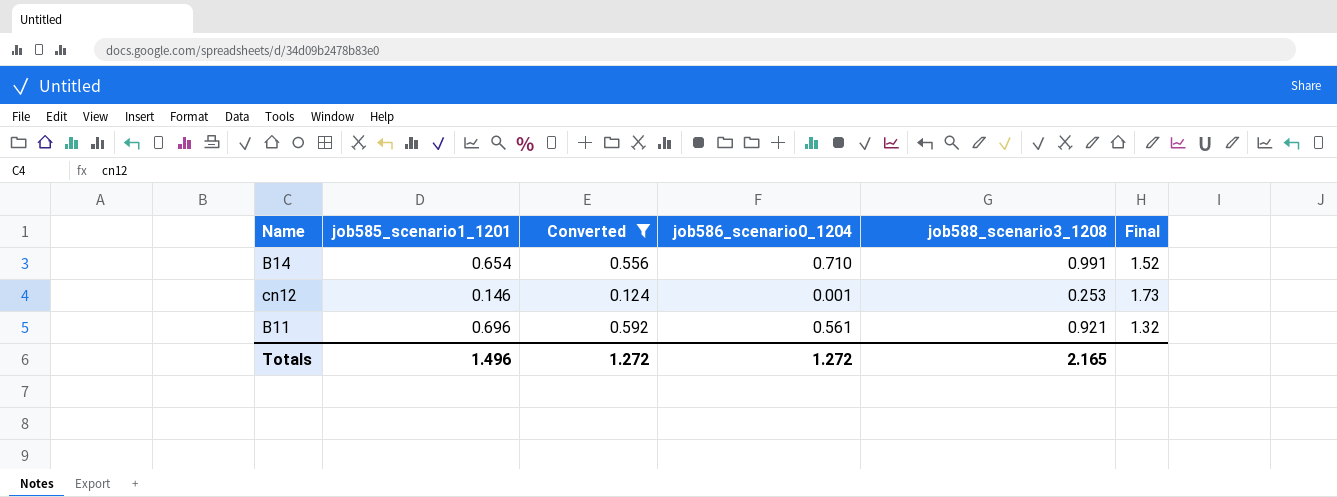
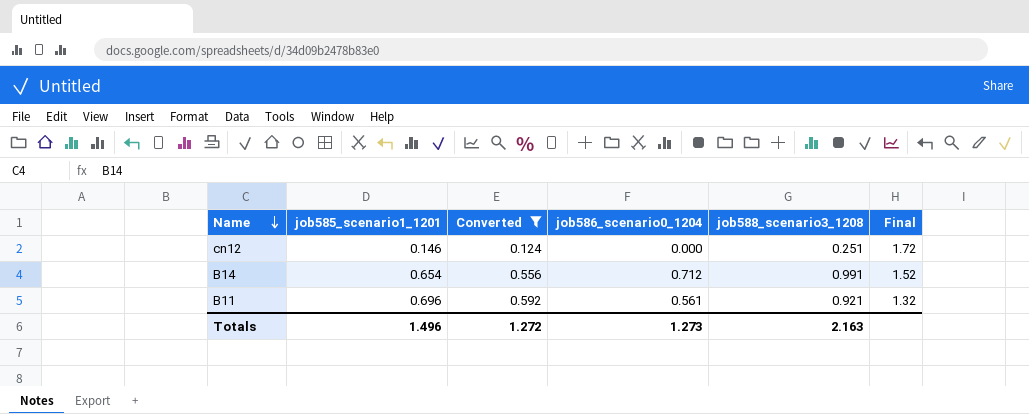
row order: none -> Name descending
cn12 | job586_scenario0_1204: 0.001 -> 0.000
cn12 | job588_scenario3_1208: 0.253 -> 0.251
cn12 | Final: 1.73 -> 1.72
B14 | job586_scenario0_1204: 0.710 -> 0.712
Totals | job586_scenario0_1204: 1.272 -> 1.273
Totals | job588_scenario3_1208: 2.165 -> 2.163

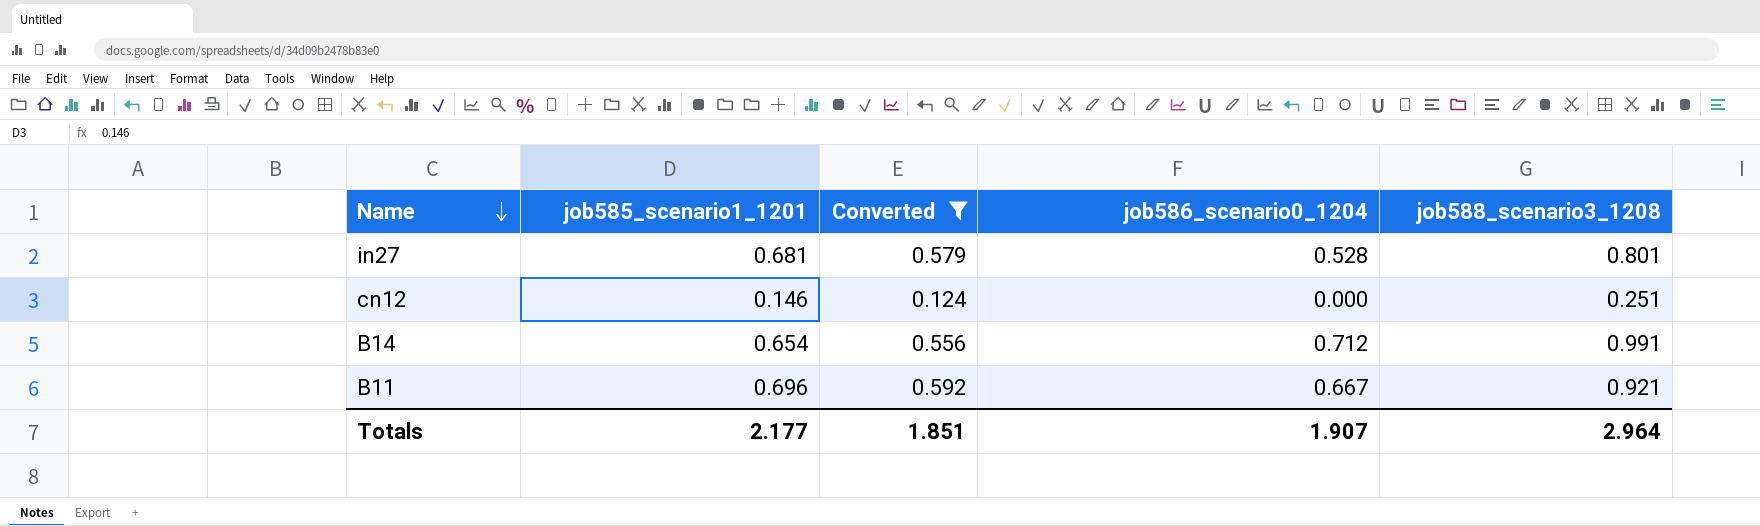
column Final | formula: [job588_scenario3_1208] / [job585_scenario1_1201] -> none
row in27: none -> 0.681 | 0.579 | 0.528 | 0.801
B11 | job586_scenario0_1204: 0.561 -> 0.667
Totals | job585_scenario1_1201: 1.496 -> 2.177
Totals | Converted: 1.272 -> 1.851
Totals | job586_scenario0_1204: 1.273 -> 1.907
Totals | job588_scenario3_1208: 2.163 -> 2.964

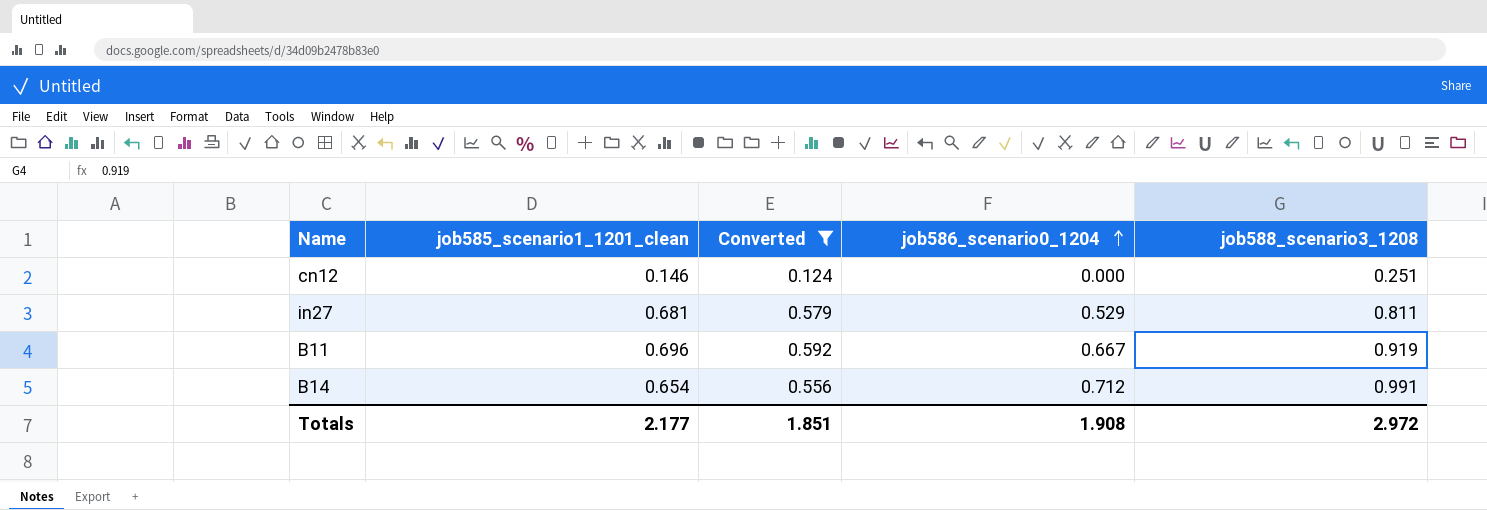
row order: Name descending -> job586_scenario0_1204 ascending
column name: job585_scenario1_1201 -> job585_scenario1_1201_clean
in27 | job586_scenario0_1204: 0.528 -> 0.529
in27 | job588_scenario3_1208: 0.801 -> 0.811
B11 | job588_scenario3_1208: 0.921 -> 0.919
Totals | job586_scenario0_1204: 1.907 -> 1.908
Totals | job588_scenario3_1208: 2.964 -> 2.972

